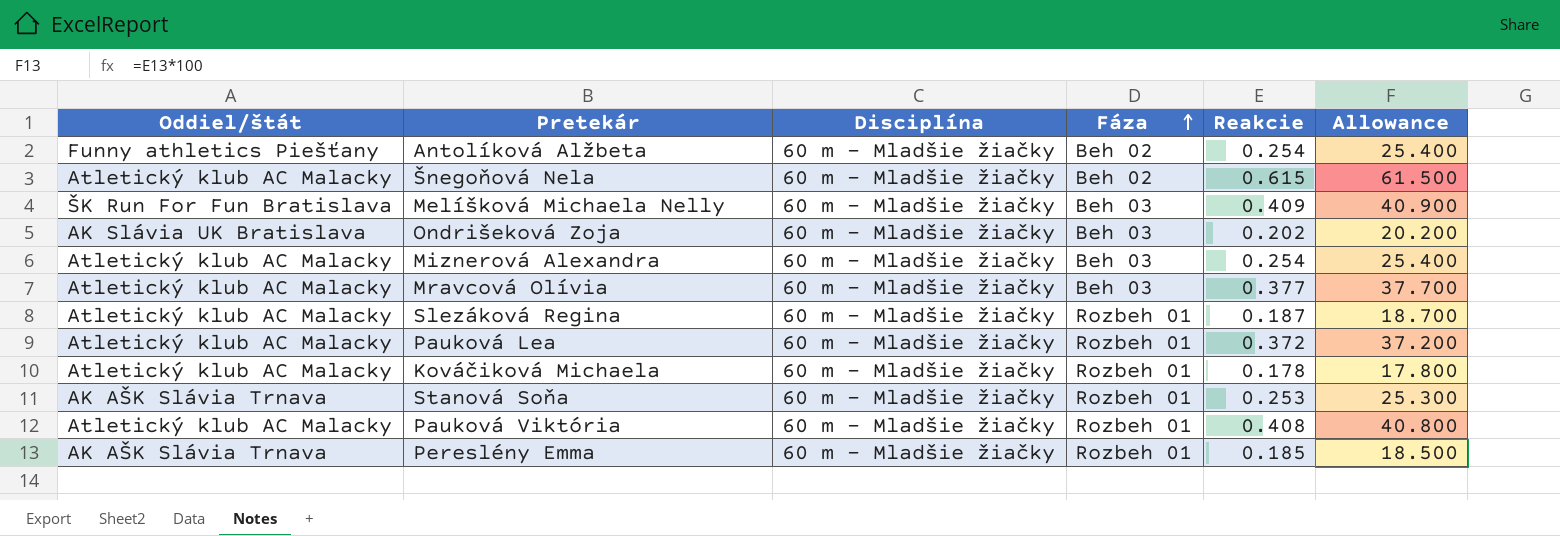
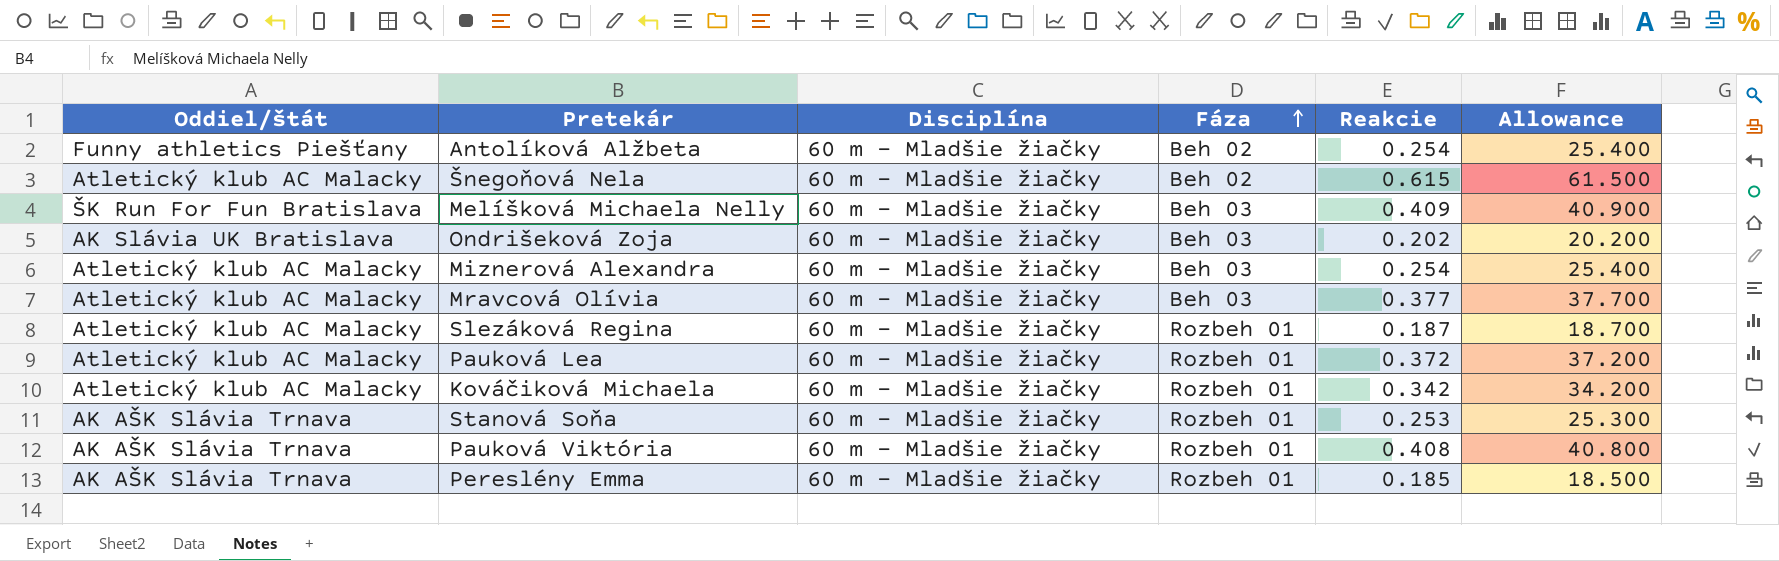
Kováčiková Michaela | Reakcie: 0.178 -> 0.342
Kováčiková Michaela | Allowance: 17.800 -> 34.200
Pauková Viktória | Oddiel/štát: Atletický klub AC Malacky -> AK AŠK Slávia Trnava

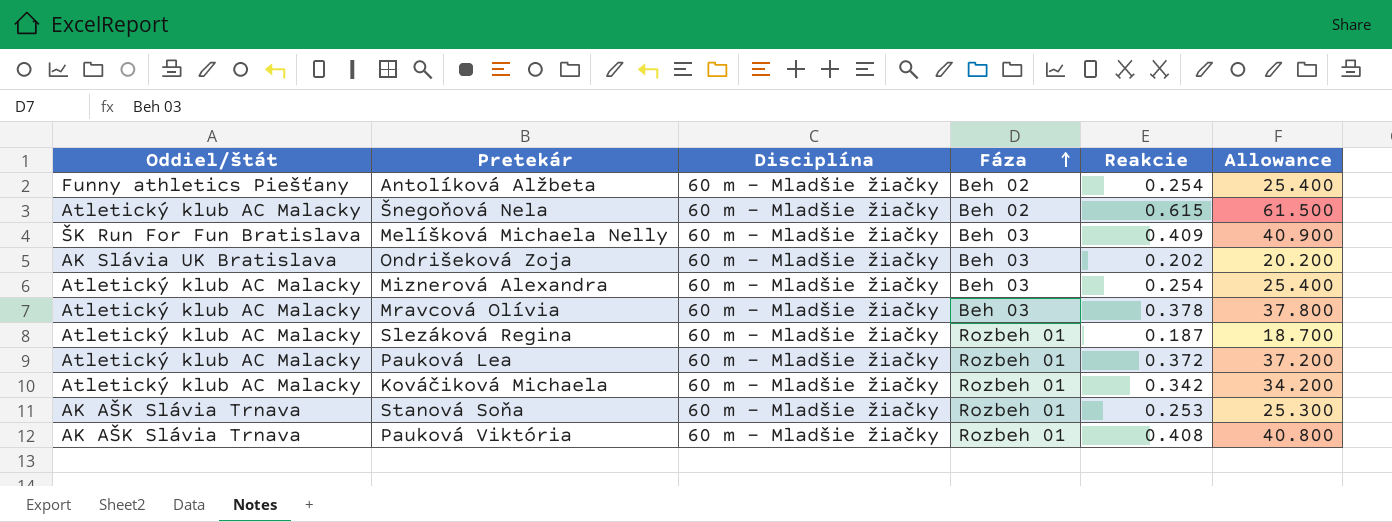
row Pereslény Emma: AK AŠK Slávia Trnava | 60 m - Mladšie žiačky | Rozbeh 01 | 0.185 | 18.500 -> none
Mravcová Olívia | Reakcie: 0.377 -> 0.378
Mravcová Olívia | Allowance: 37.700 -> 37.800

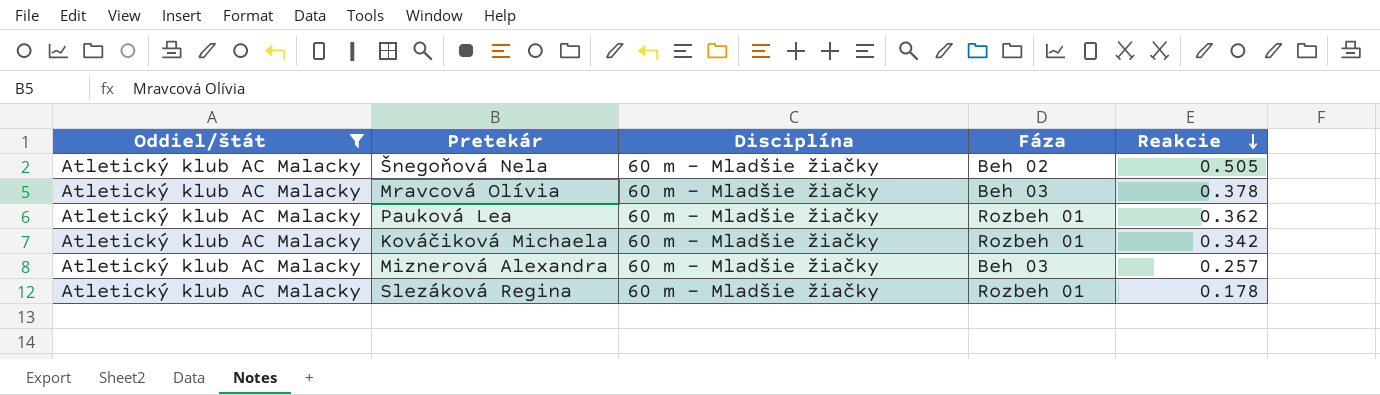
filter: none -> Oddiel/štát = Atletický klub AC Malacky
row order: Fáza ascending -> Reakcie descending
column Allowance | formula: [Reakcie] * 100 -> none
Šnegoňová Nela | Reakcie: 0.615 -> 0.505
Pauková Lea | Reakcie: 0.372 -> 0.362
Miznerová Alexandra | Reakcie: 0.254 -> 0.257
Slezáková Regina | Reakcie: 0.187 -> 0.178

